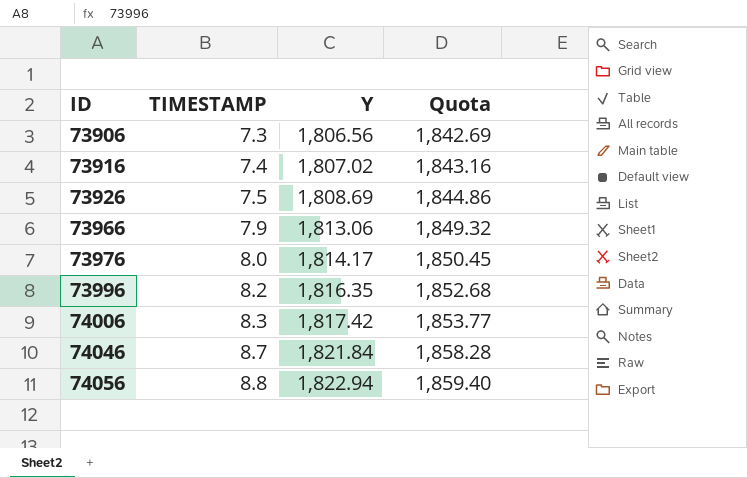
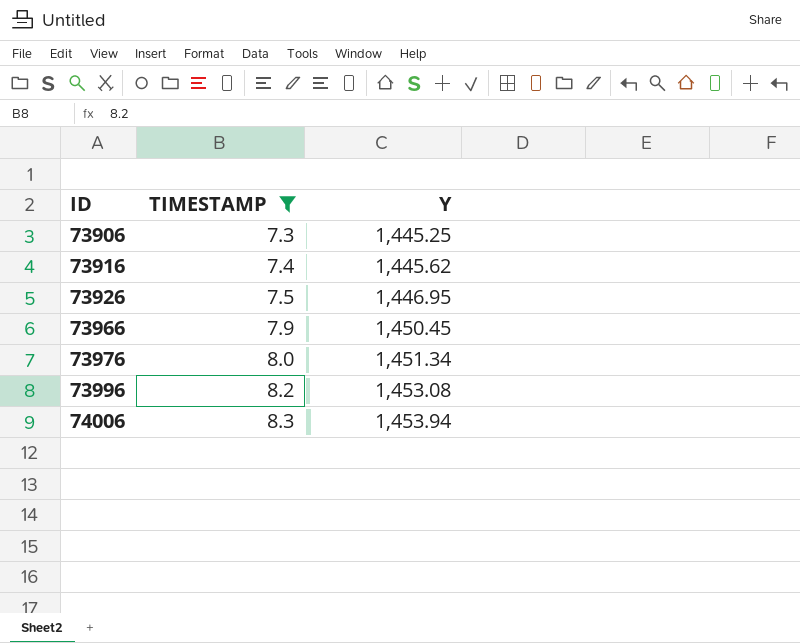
filter: none -> TIMESTAMP <= 8.3
column Quota | formula: [Y] * 1.02 -> none
73906 | Y: 1,806.56 -> 1,445.25
73916 | Y: 1,807.02 -> 1,445.62
73926 | Y: 1,808.69 -> 1,446.95
73966 | Y: 1,813.06 -> 1,450.45
73976 | Y: 1,814.17 -> 1,451.34
73996 | Y: 1,816.35 -> 1,453.08
74006 | Y: 1,817.42 -> 1,453.94

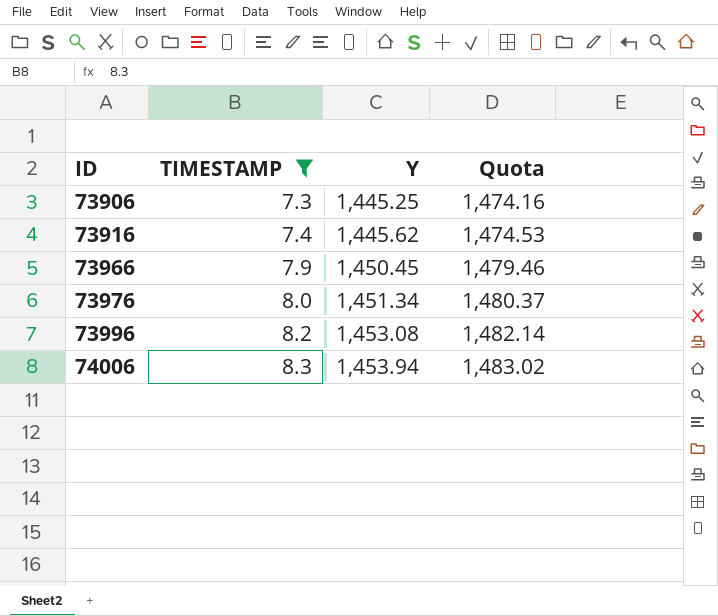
column Quota | formula: none -> [Y] * 1.02
row 73926: 7.5 | 1,446.95 -> none

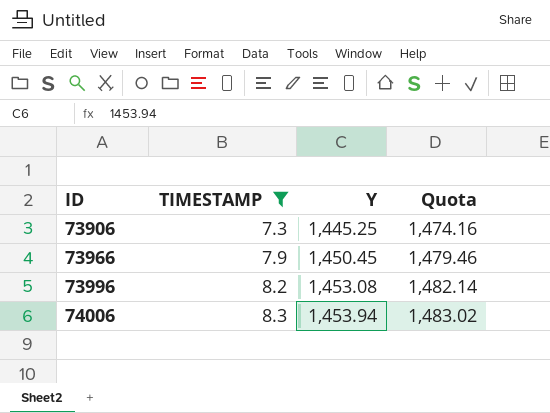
row 73916: 7.4 | 1,445.62 | 1,474.53 -> none
row 73976: 8.0 | 1,451.34 | 1,480.37 -> none

